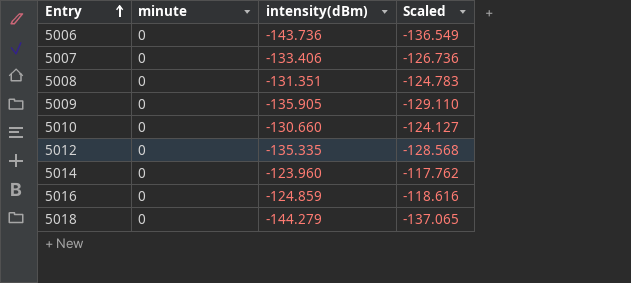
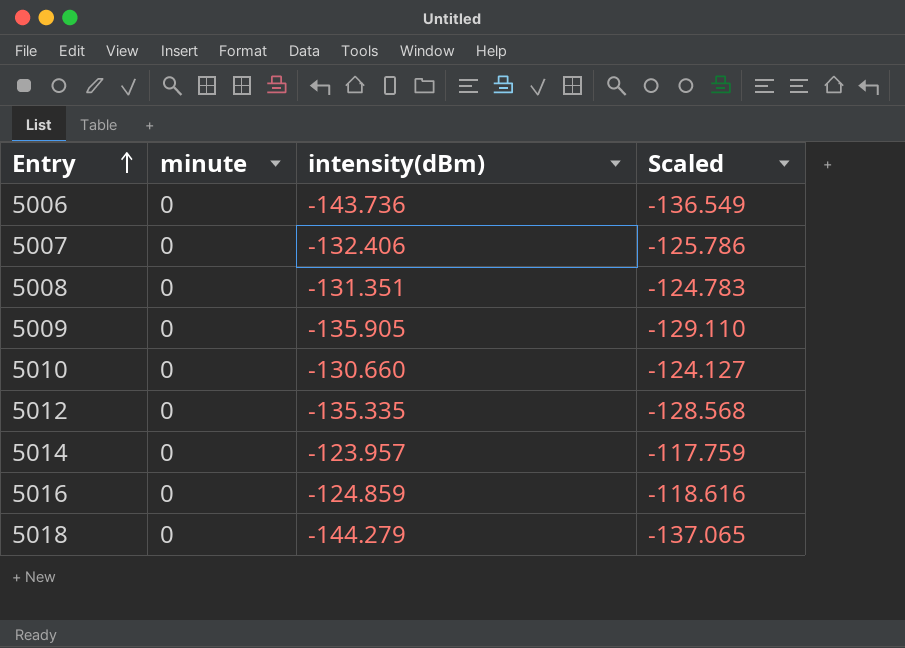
5007 | intensity(dBm): -133.406 -> -132.406
5007 | Scaled: -126.736 -> -125.786
5014 | intensity(dBm): -123.960 -> -123.957
5014 | Scaled: -117.762 -> -117.759

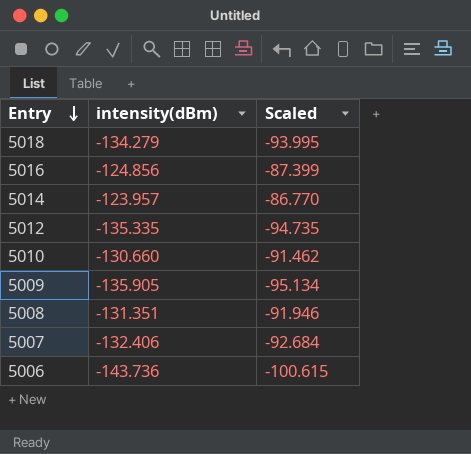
row order: Entry ascending -> Entry descending
column minute | position: 2 -> none
column Scaled | formula: [intensity(dBm)] * 0.95 -> [intensity(dBm)] * 0.7
5018 | intensity(dBm): -144.279 -> -134.279
5016 | intensity(dBm): -124.859 -> -124.856

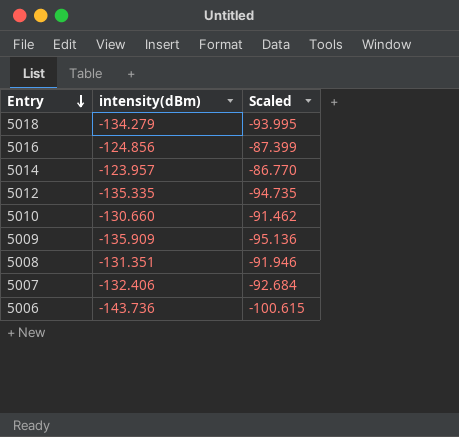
5009 | intensity(dBm): -135.905 -> -135.909
5009 | Scaled: -95.134 -> -95.136

